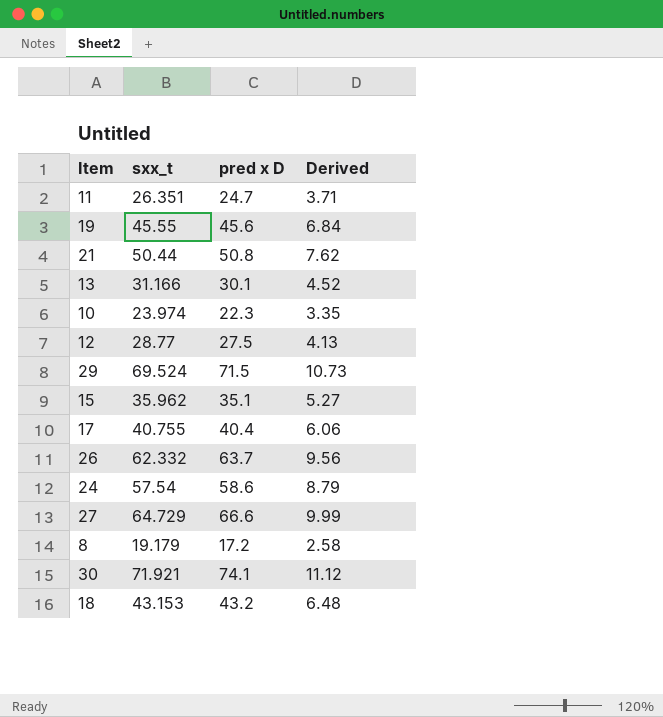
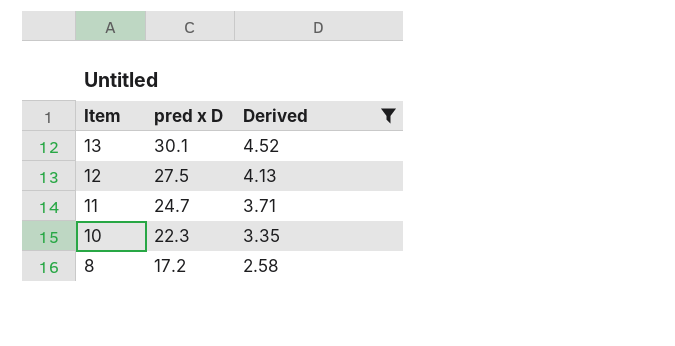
filter: none -> Derived <= 4.52
row order: none -> Item descending
column sxx_t | position: 2 -> none

